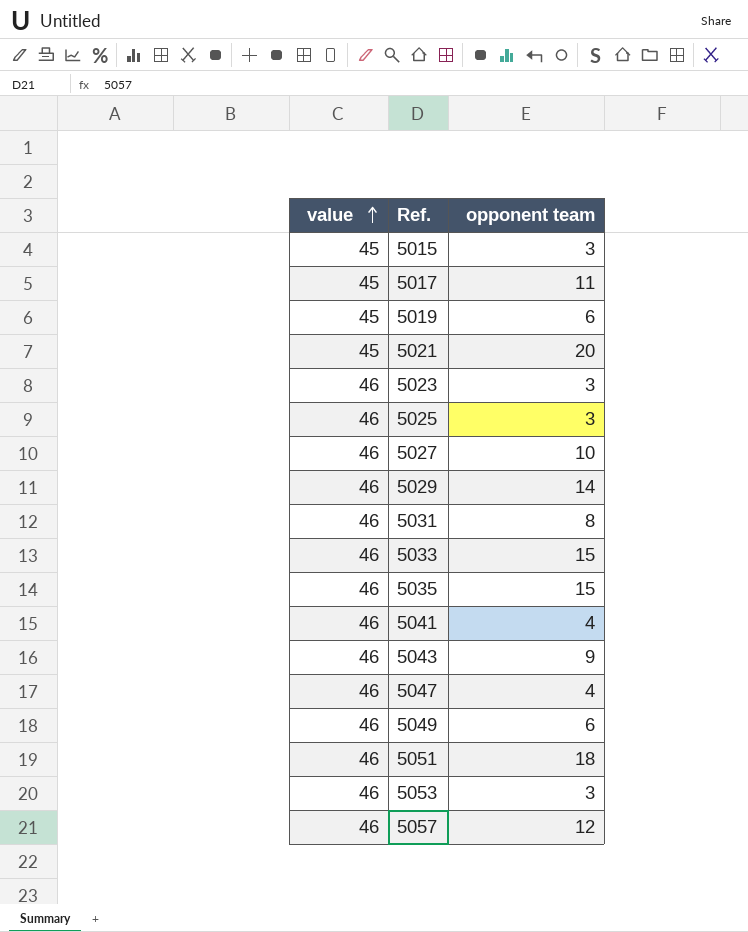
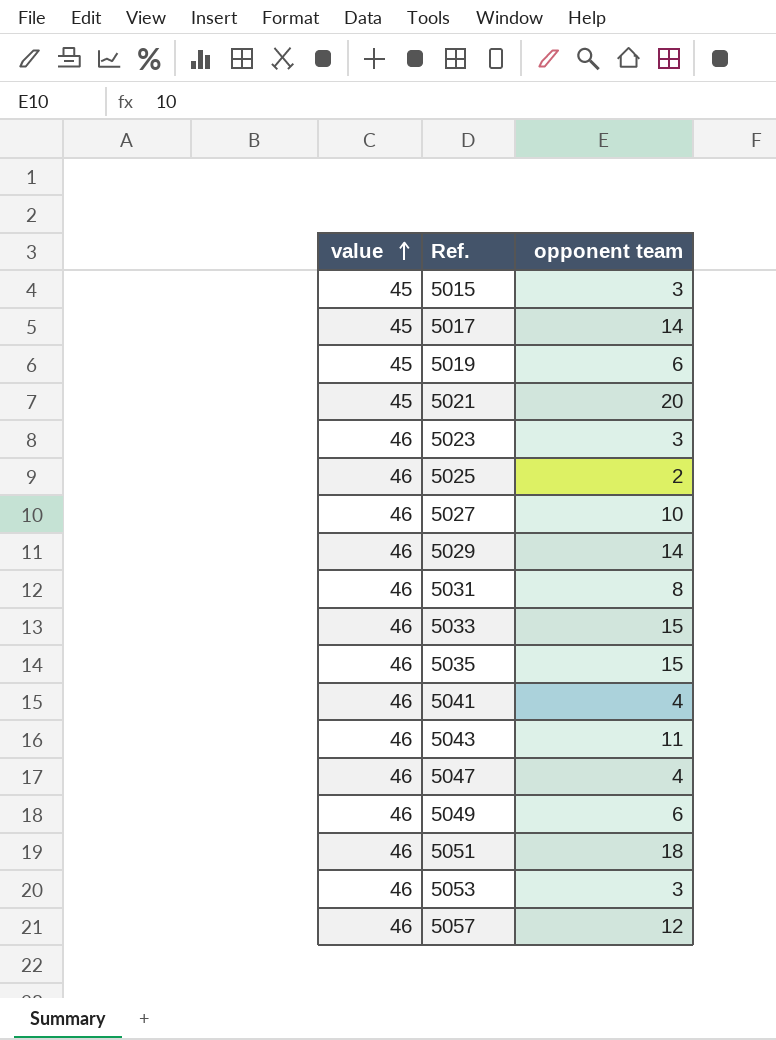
5017 | opponent team: 11 -> 14
5025 | opponent team: 3 -> 2
5043 | opponent team: 9 -> 11

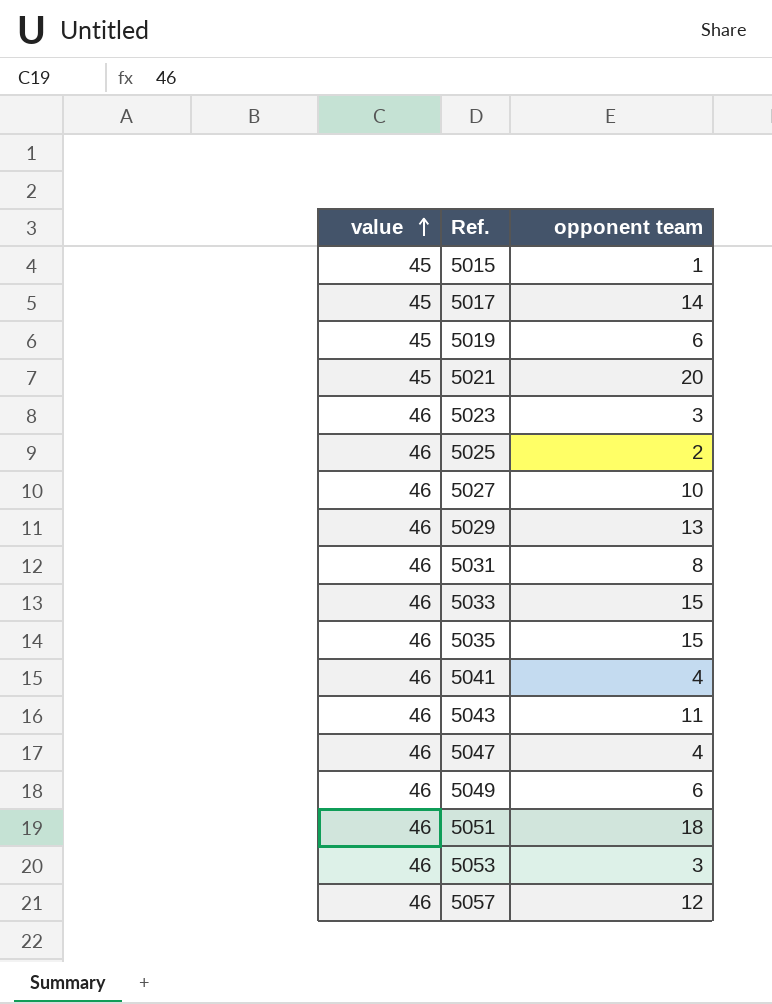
5015 | opponent team: 3 -> 1
5029 | opponent team: 14 -> 13

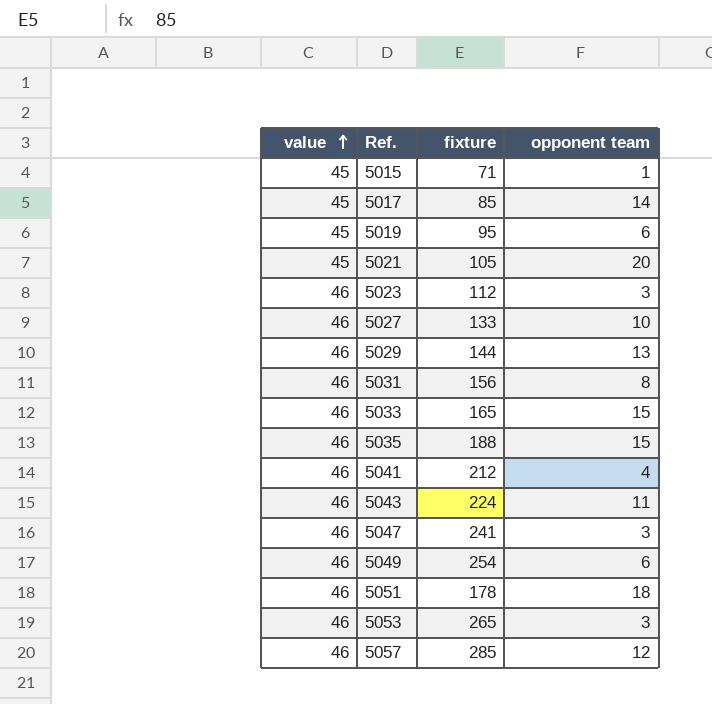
column fixture | position: none -> 3
row 5025: 46 | 2 -> none
5047 | opponent team: 4 -> 3

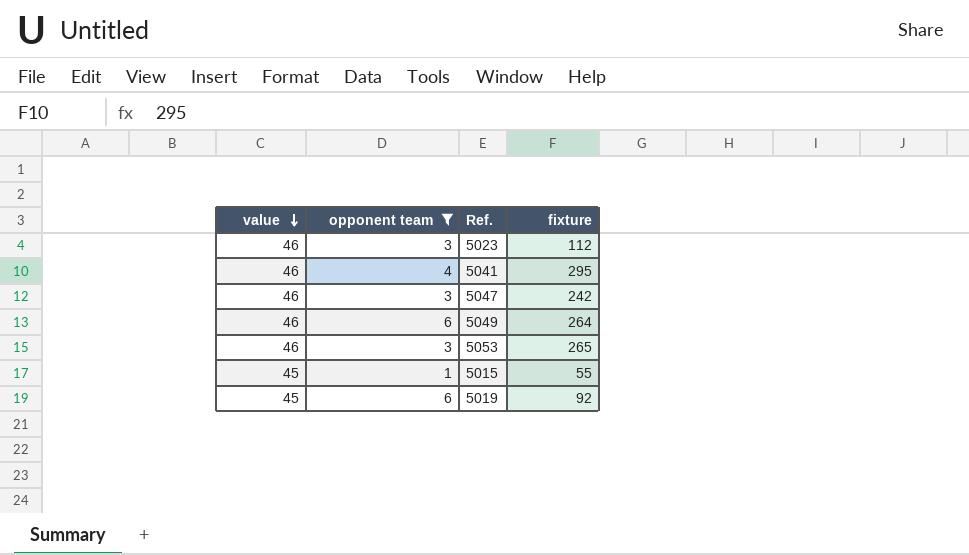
filter: none -> opponent team <= 6
row order: value ascending -> value descending
column opponent team | position: 4 -> 2
5041 | fixture: 212 -> 295
5047 | fixture: 241 -> 242
5049 | fixture: 254 -> 264
5015 | fixture: 71 -> 55
5019 | fixture: 95 -> 92

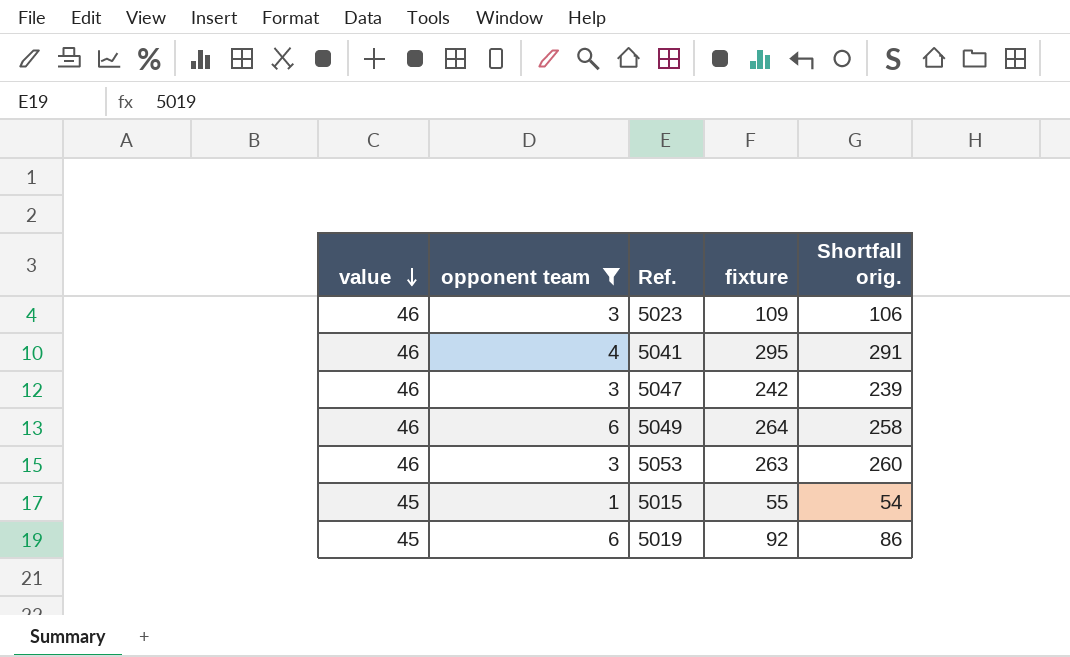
column Shortfall orig. | formula: none -> [fixture] - [opponent team]
5023 | fixture: 112 -> 109
5053 | fixture: 265 -> 263

